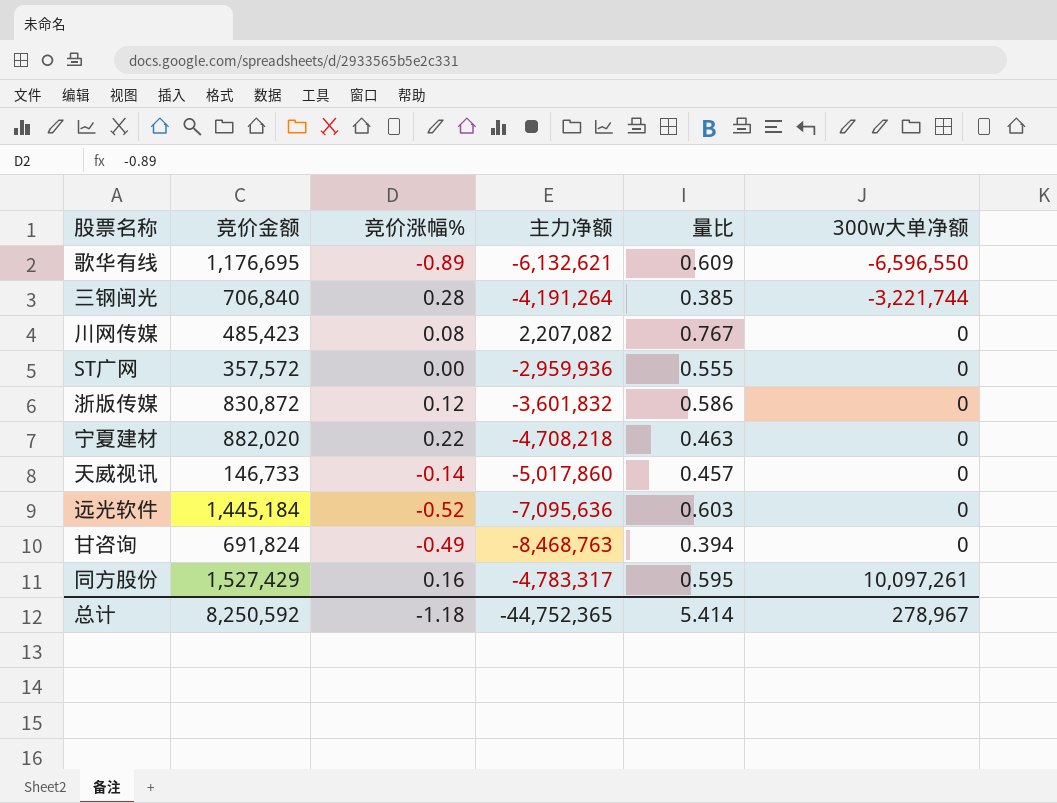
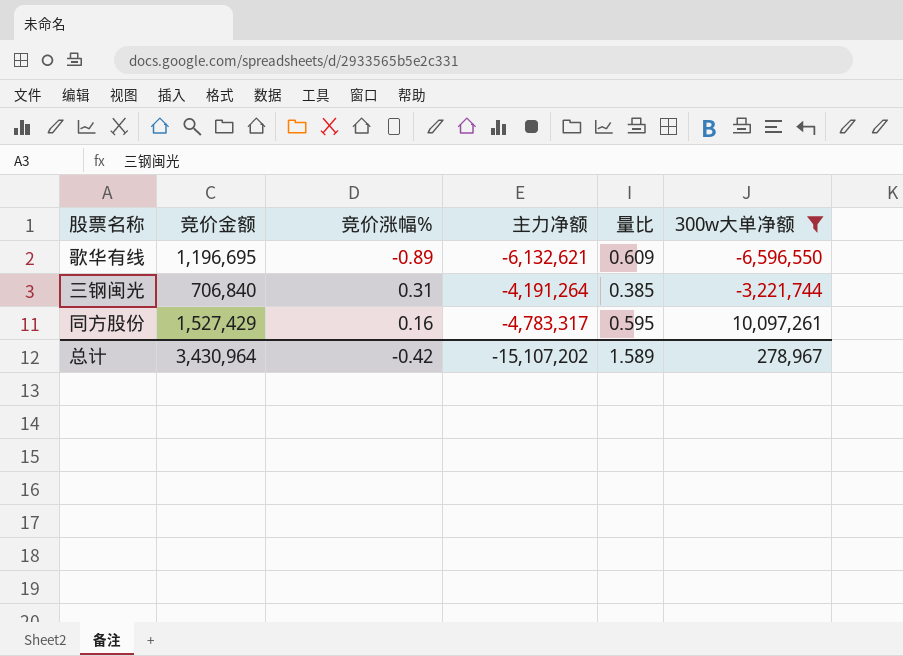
filter: none -> 300w大单净额 != 0
歌华有线 | 竞价金额: 1,176,695 -> 1,196,695
三钢闽光 | 竞价涨幅%: 0.28 -> 0.31
总计 | 竞价金额: 8,250,592 -> 3,430,964
总计 | 竞价涨幅%: -1.18 -> -0.42
总计 | 主力净额: -44,752,365 -> -15,107,202
总计 | 量比: 5.414 -> 1.589

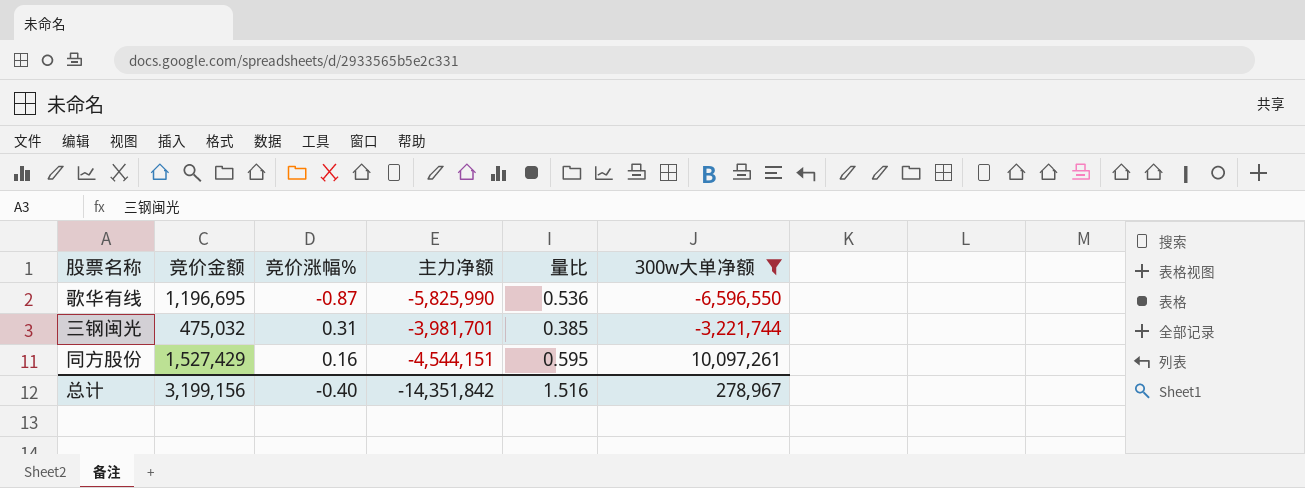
歌华有线 | 竞价涨幅%: -0.89 -> -0.87
歌华有线 | 主力净额: -6,132,621 -> -5,825,990
歌华有线 | 量比: 0.609 -> 0.536
三钢闽光 | 竞价金额: 706,840 -> 475,032
三钢闽光 | 主力净额: -4,191,264 -> -3,981,701
同方股份 | 主力净额: -4,783,317 -> -4,544,151
总计 | 竞价金额: 3,430,964 -> 3,199,156
总计 | 竞价涨幅%: -0.42 -> -0.40
总计 | 主力净额: -15,107,202 -> -14,351,842
总计 | 量比: 1.589 -> 1.516

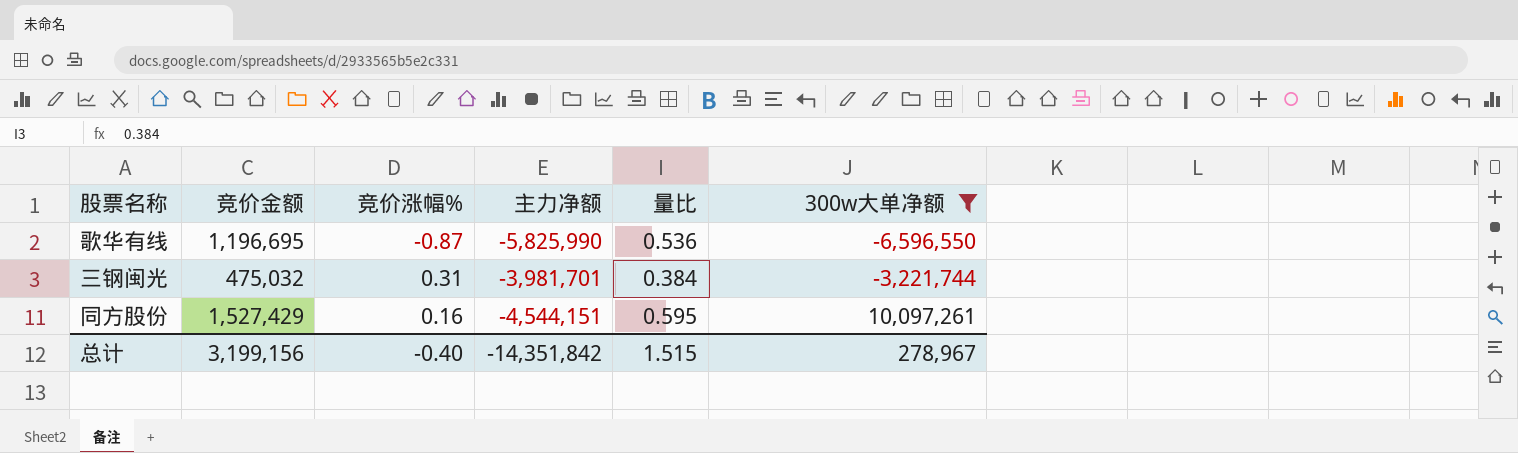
三钢闽光 | 量比: 0.385 -> 0.384
总计 | 量比: 1.516 -> 1.515

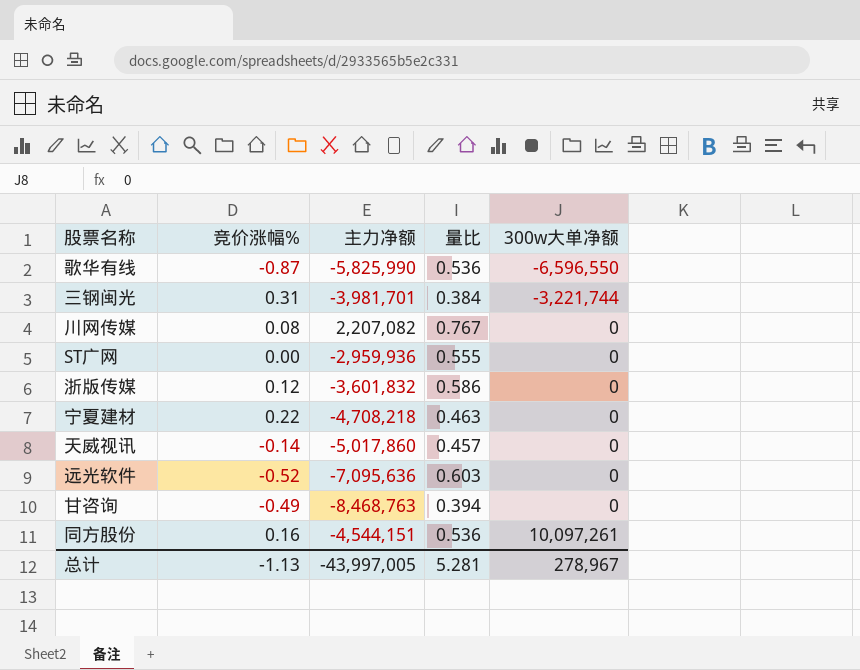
filter: 300w大单净额 != 0 -> none
column 竞价金额 | position: 2 -> none
同方股份 | 量比: 0.595 -> 0.536
总计 | 竞价涨幅%: -0.40 -> -1.13
总计 | 主力净额: -14,351,842 -> -43,997,005
总计 | 量比: 1.515 -> 5.281

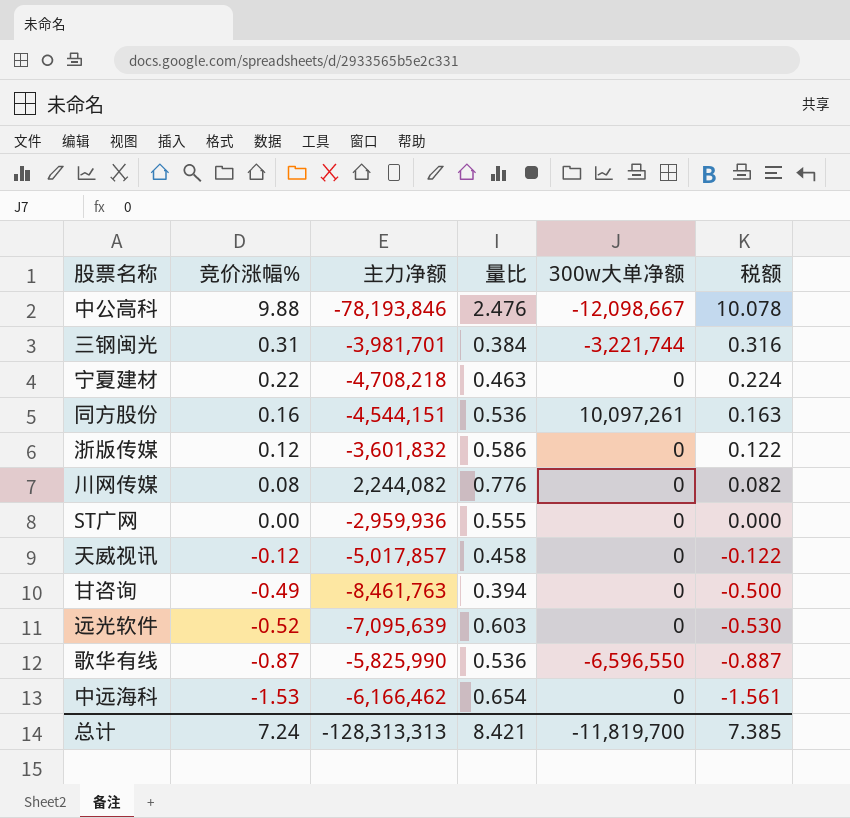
row order: 300w大单净额 ascending -> 竞价涨幅% descending
column 税额 | formula: none -> [竞价涨幅%] * 1.02
row 中公高科: none -> 9.88 | -78,193,846 | 2.476 | -12,098,667 | 10.078
川网传媒 | 主力净额: 2,207,082 -> 2,244,082
川网传媒 | 量比: 0.767 -> 0.776
天威视讯 | 竞价涨幅%: -0.14 -> -0.12
天威视讯 | 主力净额: -5,017,860 -> -5,017,857
天威视讯 | 量比: 0.457 -> 0.458
甘咨询 | 主力净额: -8,468,763 -> -8,461,763
远光软件 | 主力净额: -7,095,636 -> -7,095,639
row 中远海科: none -> -1.53 | -6,166,462 | 0.654 | 0 | -1.561
总计 | 竞价涨幅%: -1.13 -> 7.24
总计 | 主力净额: -43,997,005 -> -128,313,313
总计 | 量比: 5.281 -> 8.421
总计 | 300w大单净额: 278,967 -> -11,819,700

